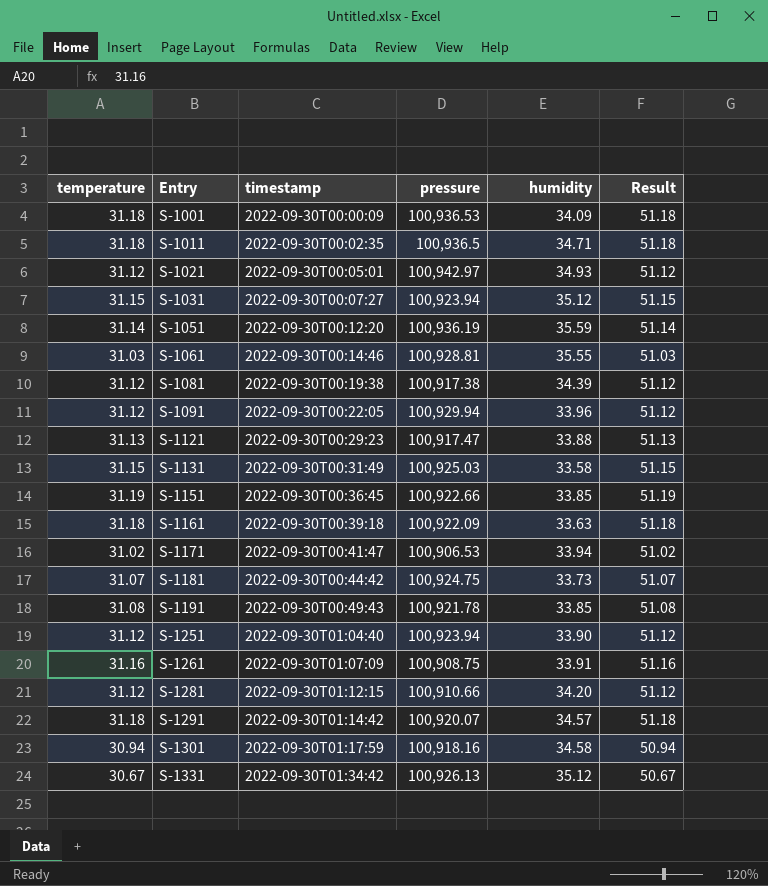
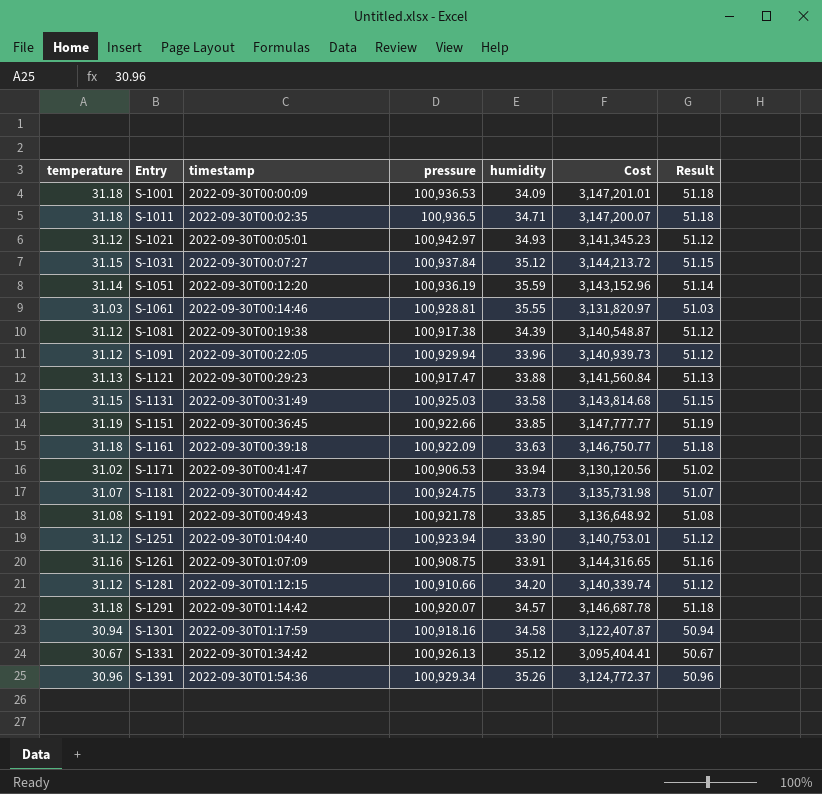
column Cost | formula: none -> [temperature] * [pressure]
S-1031 | pressure: 100,923.94 -> 100,937.84
row S-1391: none -> 30.96 | 2022-09-30T01:54:36 | 100,929.34 | 35.26 | 3,124,772.37 | 50.96

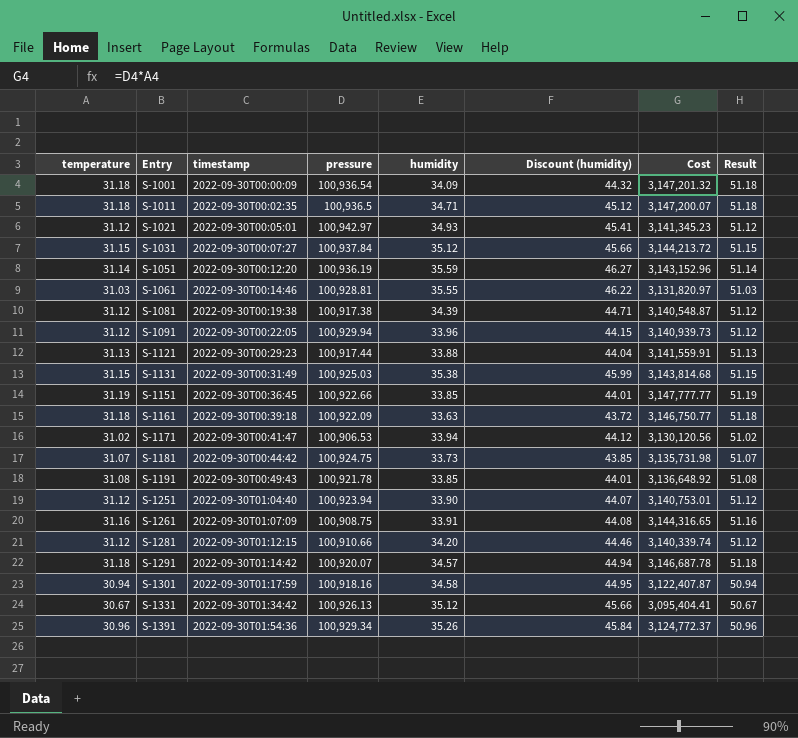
column Discount (humidity) | formula: none -> [humidity] * 1.3
S-1001 | pressure: 100,936.53 -> 100,936.54
S-1001 | Cost: 3,147,201.01 -> 3,147,201.32
S-1121 | pressure: 100,917.47 -> 100,917.44
S-1121 | Cost: 3,141,560.84 -> 3,141,559.91
S-1131 | humidity: 33.58 -> 35.38

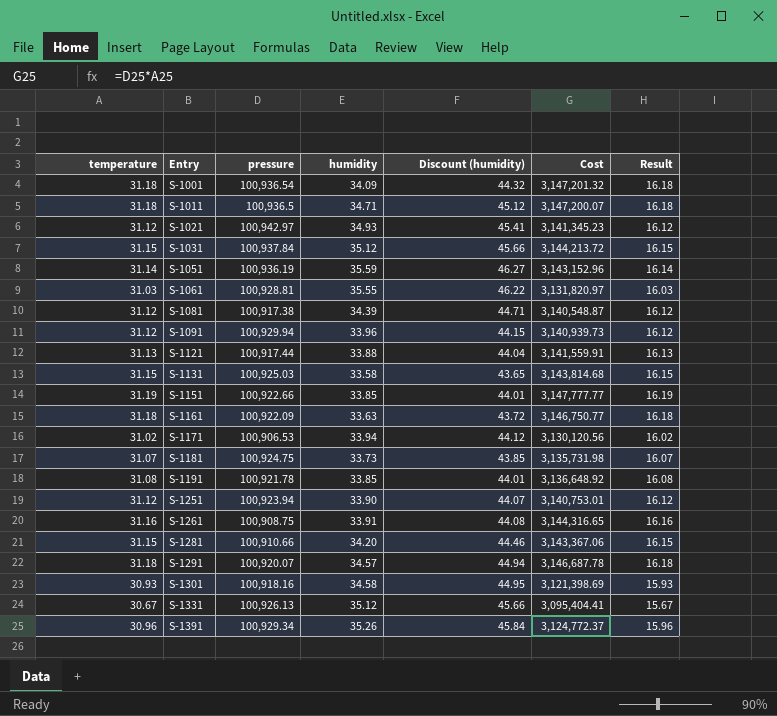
column timestamp | position: 3 -> none
column Result | formula: [temperature] + 20 -> [temperature] - 15
S-1131 | humidity: 35.38 -> 33.58
S-1131 | Discount (humidity): 45.99 -> 43.65
S-1281 | temperature: 31.12 -> 31.15
S-1281 | Cost: 3,140,339.74 -> 3,143,367.06
S-1301 | temperature: 30.94 -> 30.93
S-1301 | Cost: 3,122,407.87 -> 3,121,398.69

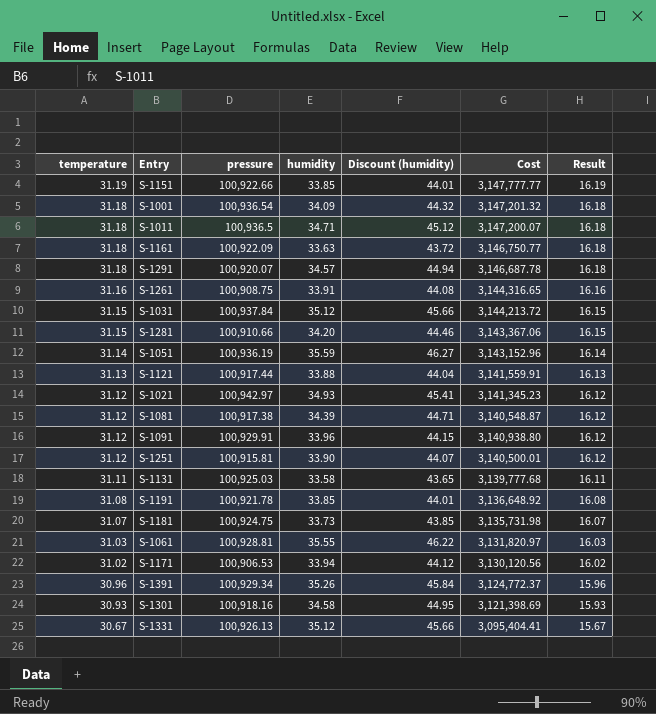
row order: Entry ascending -> temperature descending
S-1091 | pressure: 100,929.94 -> 100,929.91
S-1091 | Cost: 3,140,939.73 -> 3,140,938.80
S-1251 | pressure: 100,923.94 -> 100,915.81
S-1251 | Cost: 3,140,753.01 -> 3,140,500.01
S-1131 | temperature: 31.15 -> 31.11
S-1131 | Cost: 3,143,814.68 -> 3,139,777.68
S-1131 | Result: 16.15 -> 16.11

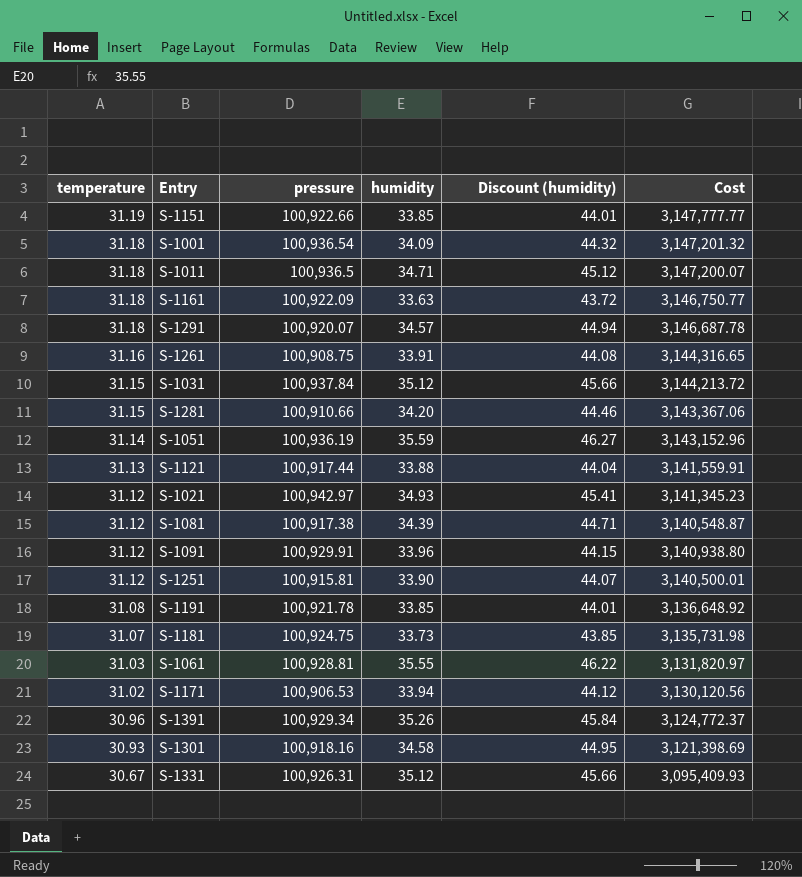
column Result | formula: [temperature] - 15 -> none
row S-1131: 31.11 | 100,925.03 | 33.58 | 43.65 | 3,139,777.68 | 16.11 -> none
S-1331 | pressure: 100,926.13 -> 100,926.31
S-1331 | Cost: 3,095,404.41 -> 3,095,409.93

